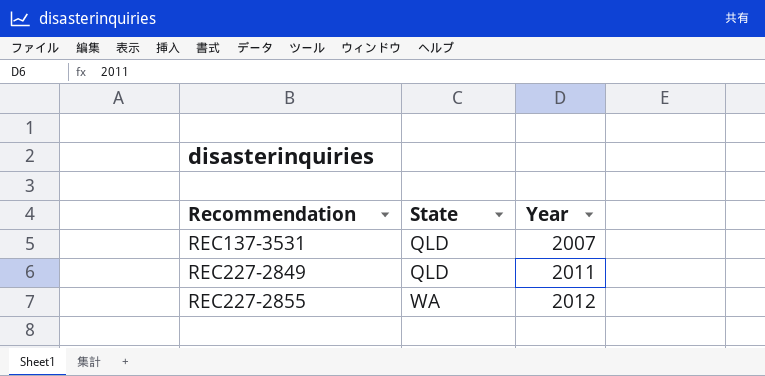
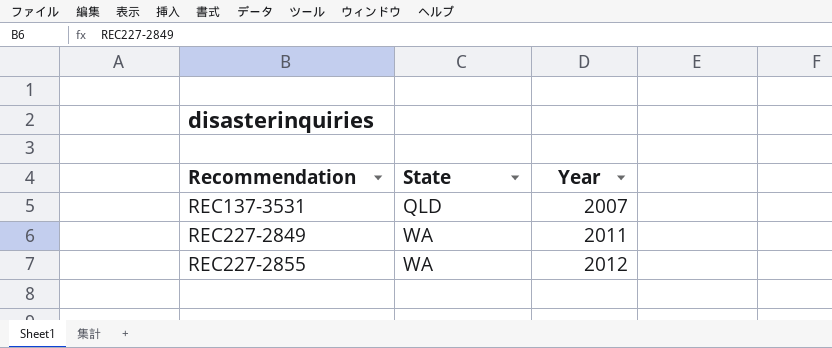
REC227-2849 | State: QLD -> WA

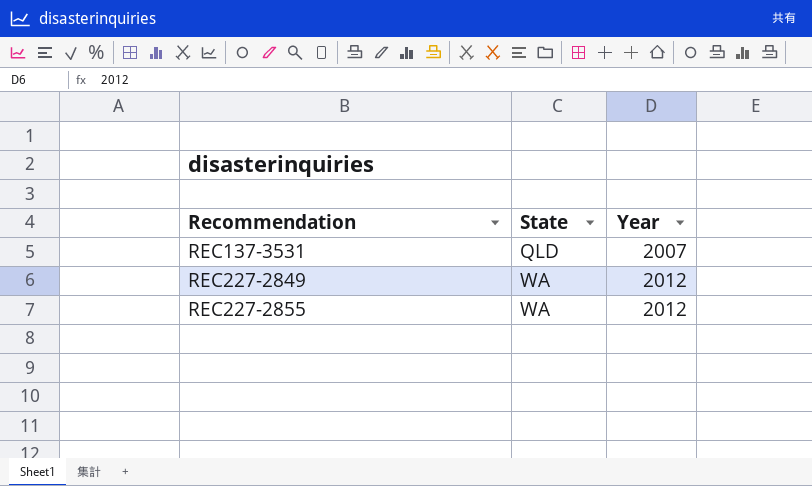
REC227-2849 | Year: 2011 -> 2012

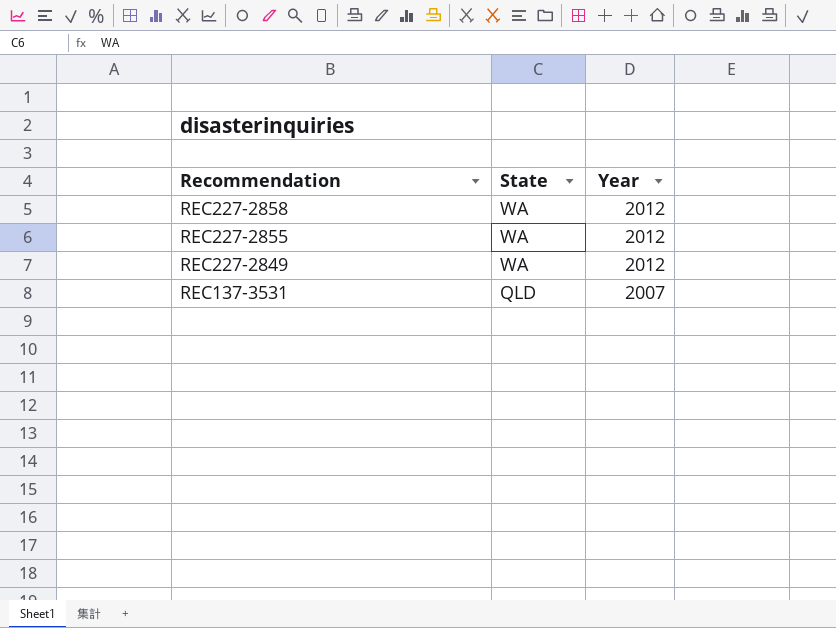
row order: Recommendation ascending -> Recommendation descending
row REC227-2858: none -> WA | 2012

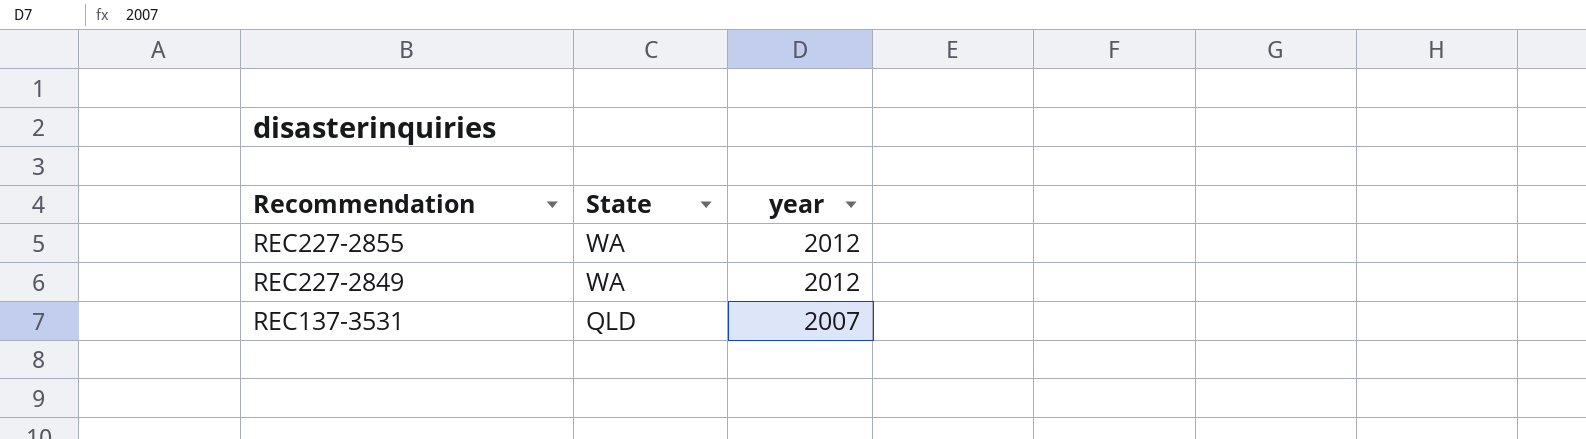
column name: Year -> year
row REC227-2858: WA | 2012 -> none

